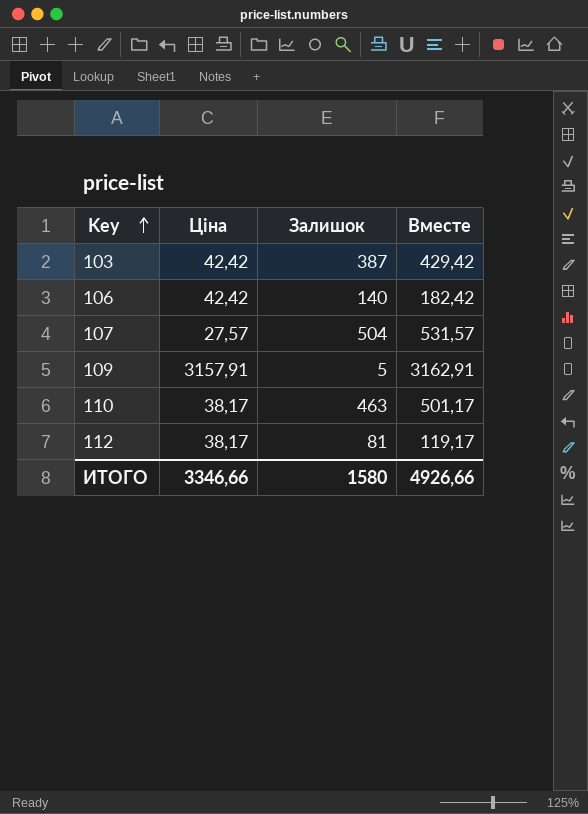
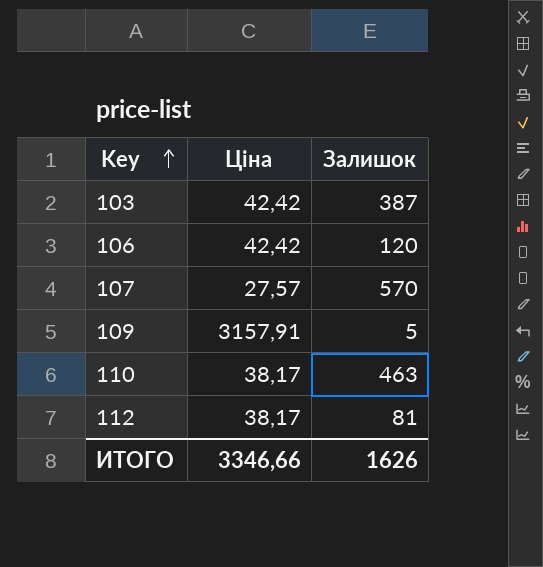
column Вместе | formula: [Ціна] + [Залишок] -> none
106 | Залишок: 140 -> 120
107 | Залишок: 504 -> 570
ИТОГО | Залишок: 1580 -> 1626

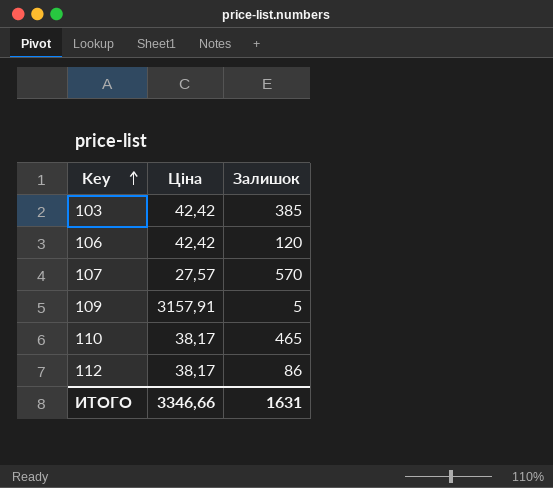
103 | Залишок: 387 -> 385
110 | Залишок: 463 -> 465
112 | Залишок: 81 -> 86
ИТОГО | Залишок: 1626 -> 1631

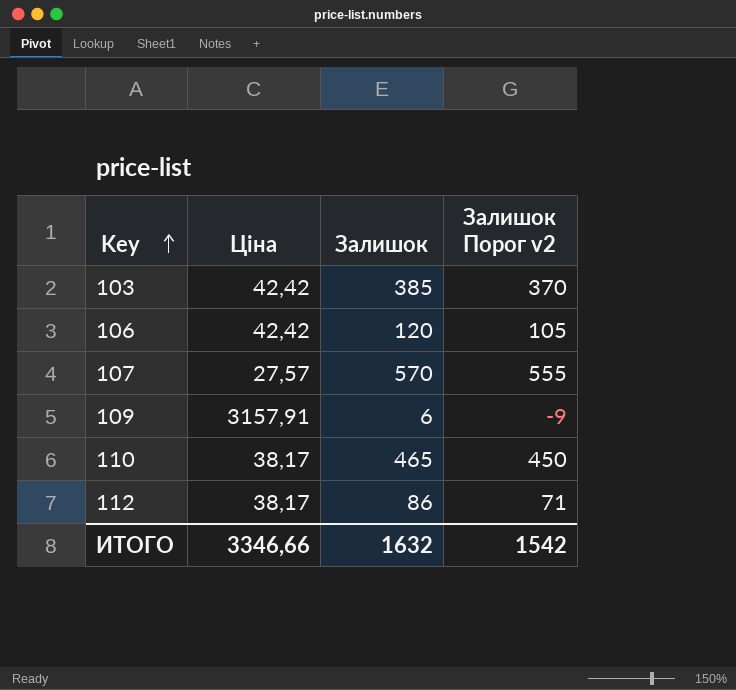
column Залишок Порог v2 | formula: none -> [Залишок] - 15
109 | Залишок: 5 -> 6
ИТОГО | Залишок: 1631 -> 1632

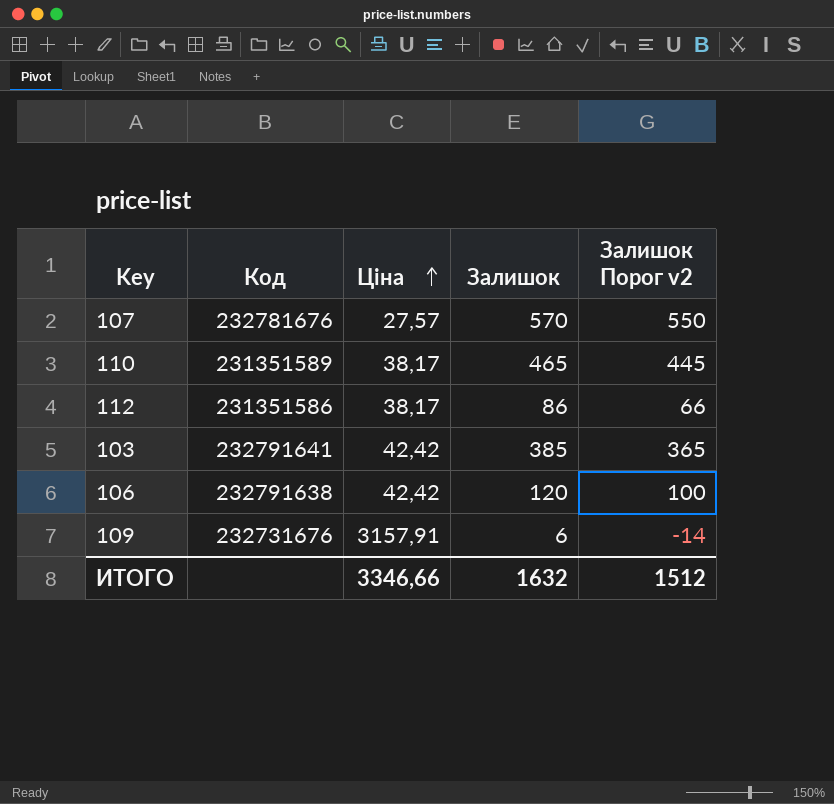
row order: Key ascending -> Ціна ascending
column Код | position: none -> 2
column Залишок Порог v2 | formula: [Залишок] - 15 -> [Залишок] - 20
ИТОГО | Залишок Порог v2: 1542 -> 1512

